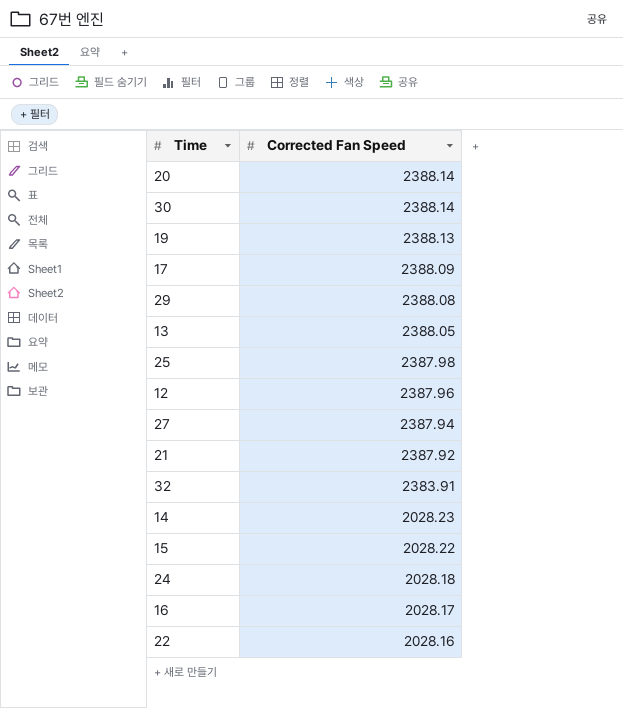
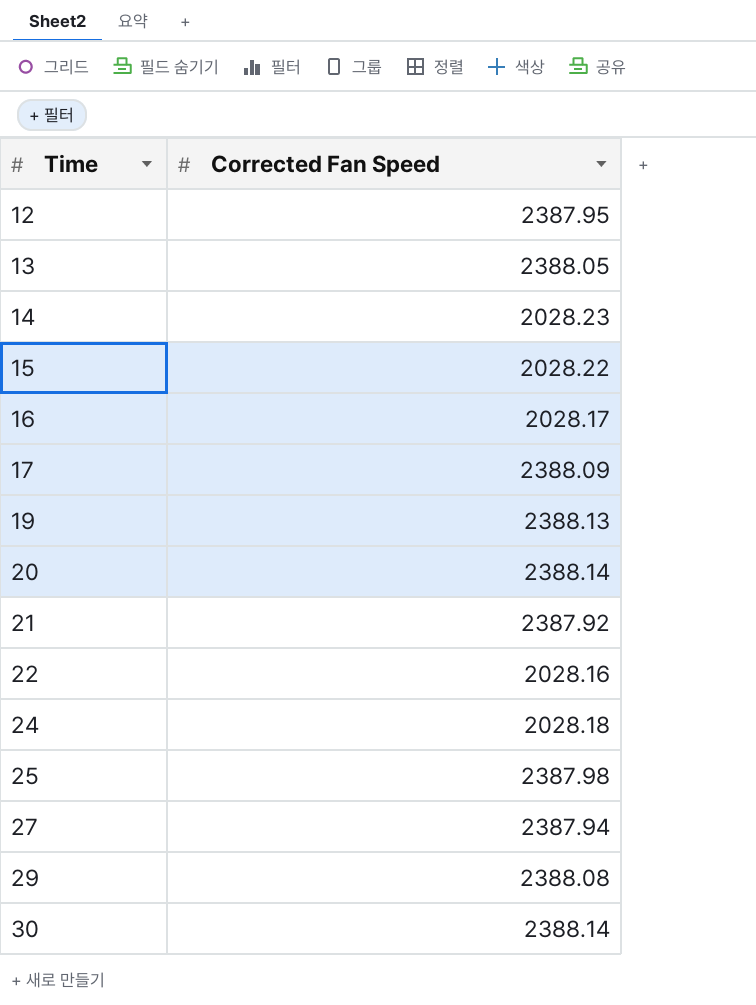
row order: Corrected Fan Speed descending -> Time ascending
row 32: 2383.91 -> none
12 | Corrected Fan Speed: 2387.96 -> 2387.95

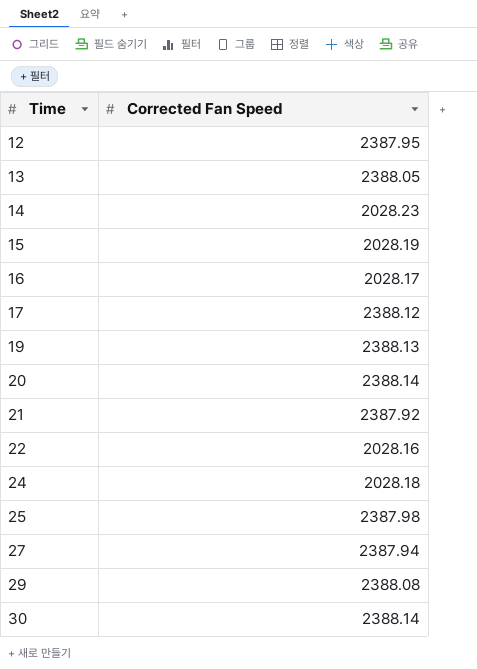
15 | Corrected Fan Speed: 2028.22 -> 2028.19
17 | Corrected Fan Speed: 2388.09 -> 2388.12

